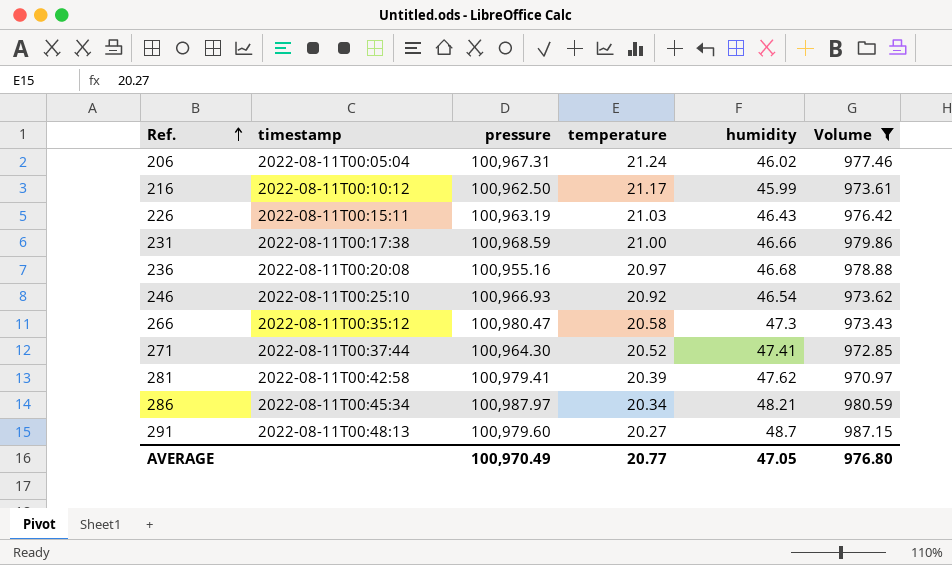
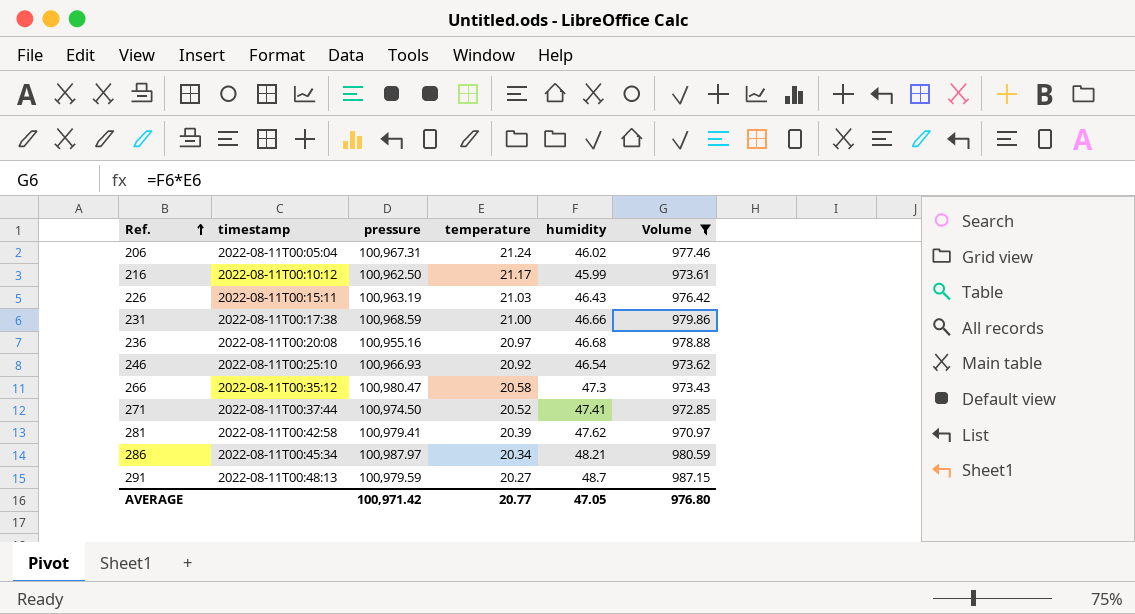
271 | pressure: 100,964.30 -> 100,974.50
291 | pressure: 100,979.60 -> 100,979.59
AVERAGE | pressure: 100,970.49 -> 100,971.42

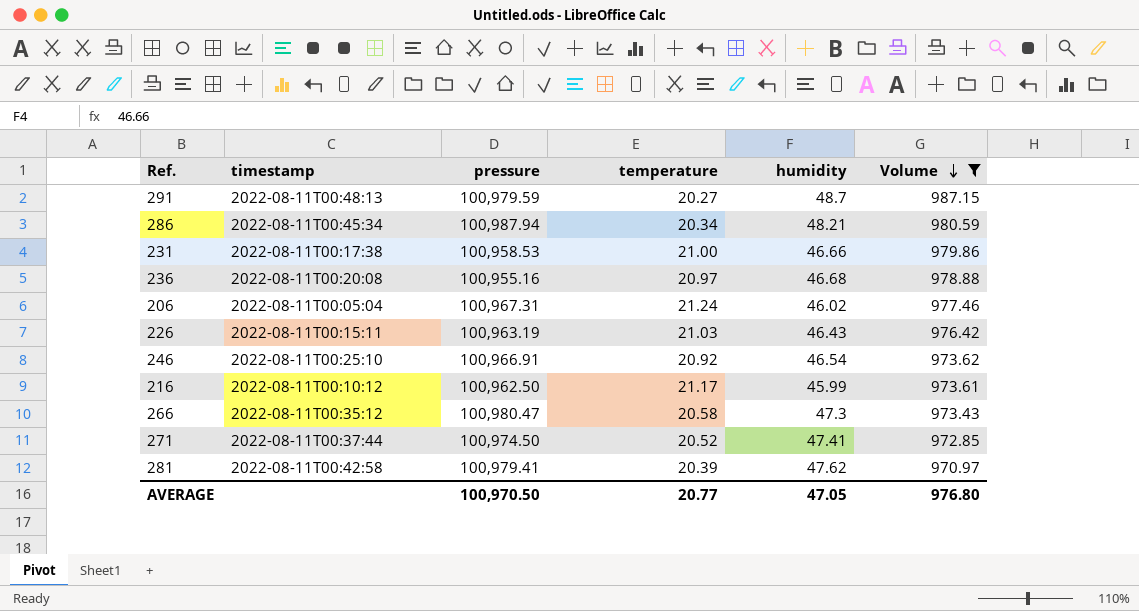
row order: Ref. ascending -> Volume descending
286 | pressure: 100,987.97 -> 100,987.94
231 | pressure: 100,968.59 -> 100,958.53
246 | pressure: 100,966.93 -> 100,966.91
AVERAGE | pressure: 100,971.42 -> 100,970.50

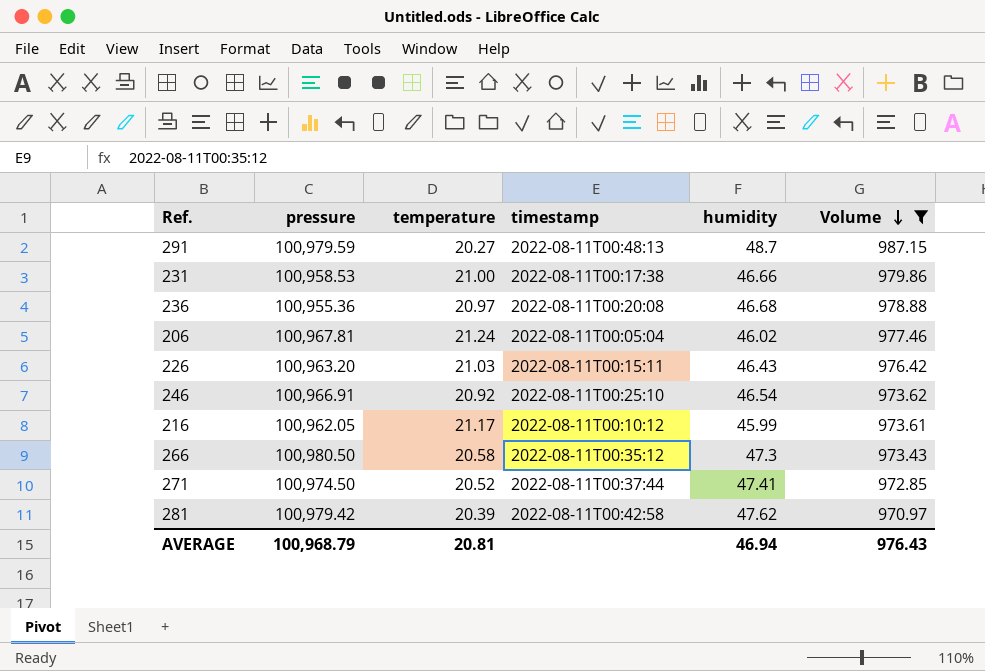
column timestamp | position: 2 -> 4
row 286: 2022-08-11T00:45:34 | 100,987.94 | 20.34 | 48.21 | 980.59 -> none
236 | pressure: 100,955.16 -> 100,955.36
206 | pressure: 100,967.31 -> 100,967.81
226 | pressure: 100,963.19 -> 100,963.20
216 | pressure: 100,962.50 -> 100,962.05
266 | pressure: 100,980.47 -> 100,980.50
281 | pressure: 100,979.41 -> 100,979.42
AVERAGE | pressure: 100,970.50 -> 100,968.79
AVERAGE | temperature: 20.77 -> 20.81
AVERAGE | humidity: 47.05 -> 46.94
AVERAGE | Volume: 976.80 -> 976.43

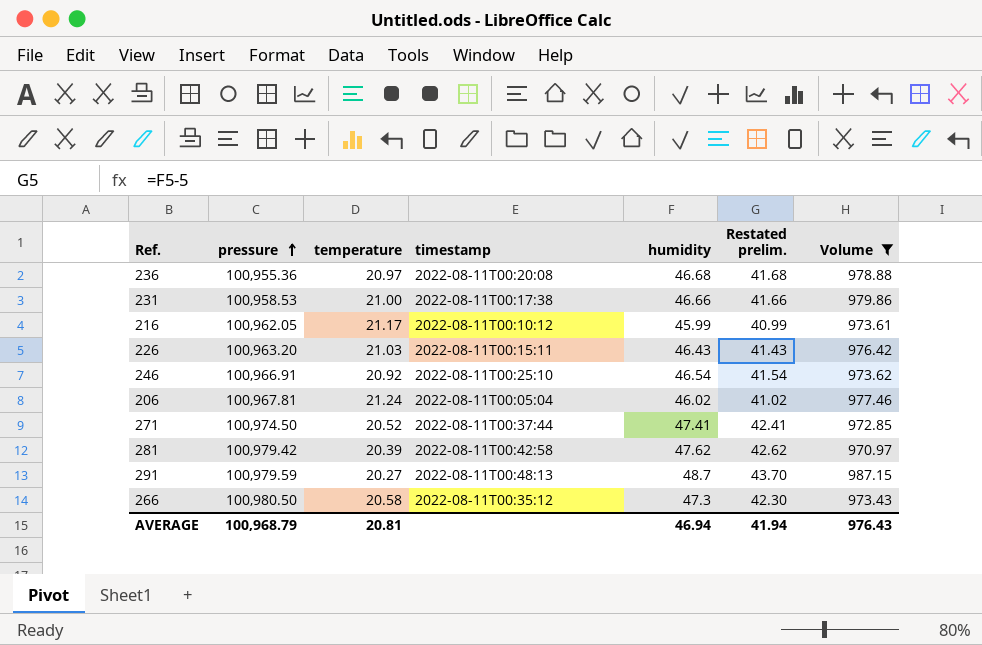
row order: Volume descending -> pressure ascending
column Restated prelim. | formula: none -> [humidity] - 5

